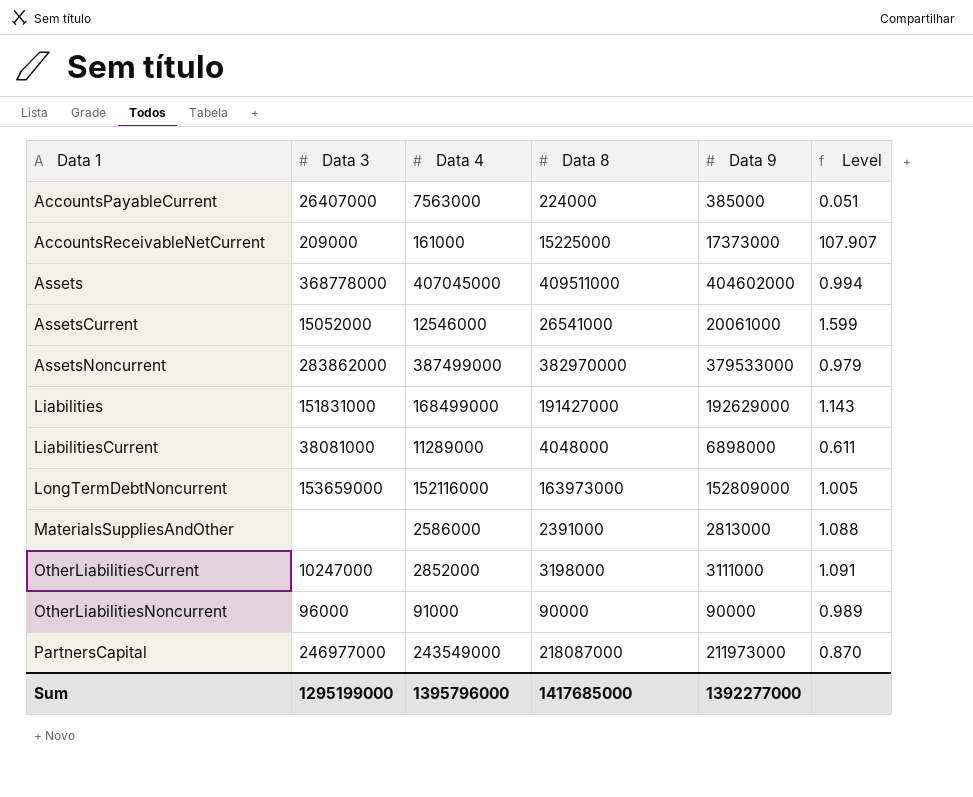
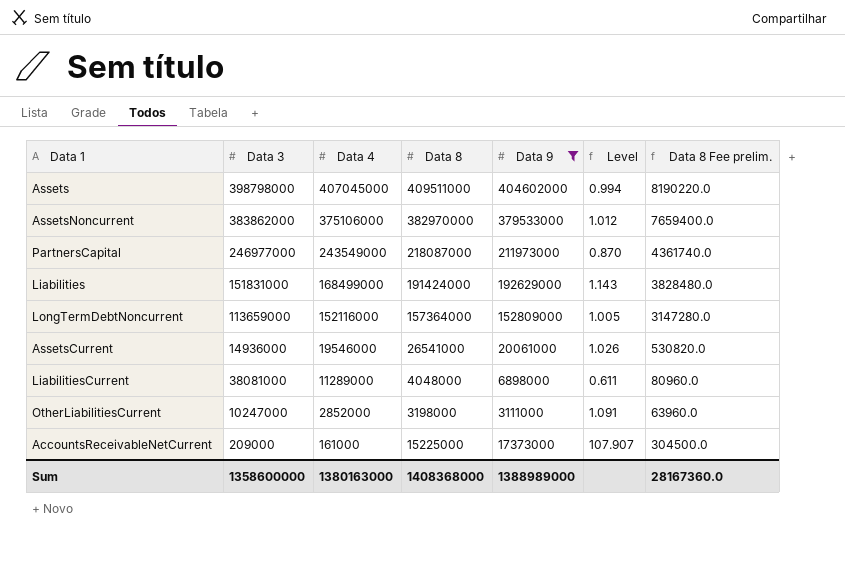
filter: none -> Data 9 >= 3111000
row order: Data 1 ascending -> Data 4 descending
column Data 8 Fee prelim. | formula: none -> [Data 8] * 0.02
Assets | Data 3: 368778000 -> 398798000
AssetsNoncurrent | Data 3: 283862000 -> 383862000
AssetsNoncurrent | Data 4: 387499000 -> 375106000
AssetsNoncurrent | Level: 0.979 -> 1.012
Liabilities | Data 8: 191427000 -> 191424000
LongTermDebtNoncurrent | Data 3: 153659000 -> 113659000
LongTermDebtNoncurrent | Data 8: 163973000 -> 157364000
AssetsCurrent | Data 3: 15052000 -> 14936000
AssetsCurrent | Data 4: 12546000 -> 19546000
AssetsCurrent | Level: 1.599 -> 1.026
Sum | Data 3: 1295199000 -> 1358600000
Sum | Data 4: 1395796000 -> 1380163000
Sum | Data 8: 1417685000 -> 1408368000
Sum | Data 9: 1392277000 -> 1388989000

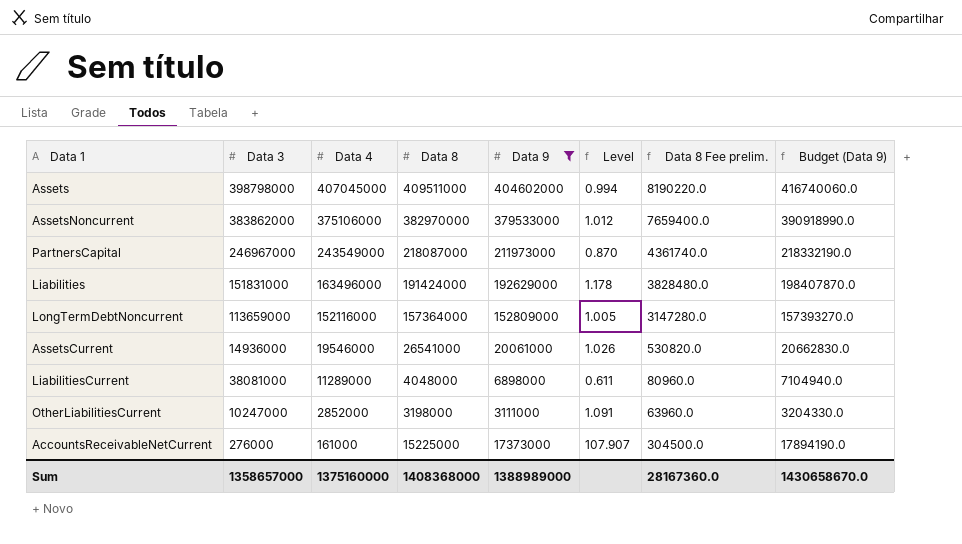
column Budget (Data 9) | formula: none -> [Data 9] * 1.03
PartnersCapital | Data 3: 246977000 -> 246967000
Liabilities | Data 4: 168499000 -> 163496000
Liabilities | Level: 1.143 -> 1.178
AccountsReceivableNetCurrent | Data 3: 209000 -> 276000
Sum | Data 3: 1358600000 -> 1358657000
Sum | Data 4: 1380163000 -> 1375160000

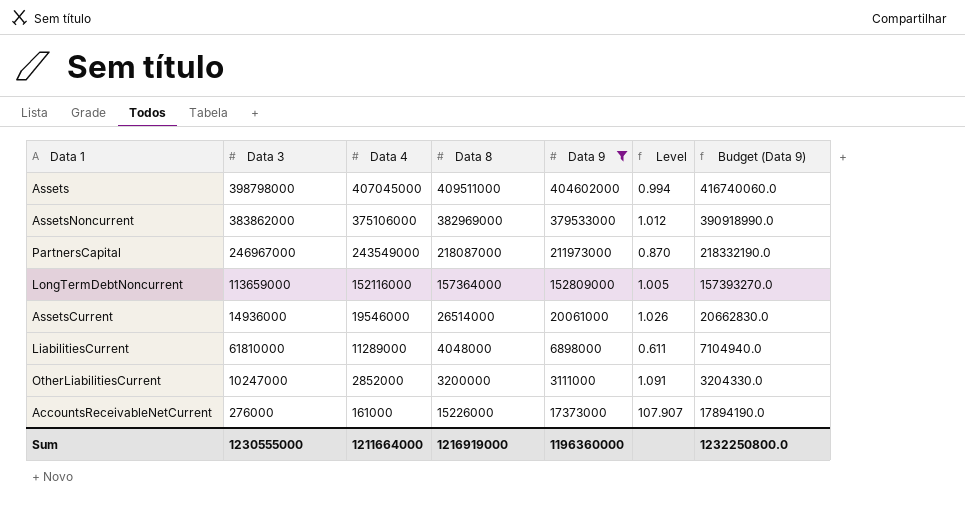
column Data 8 Fee prelim. | formula: [Data 8] * 0.02 -> none
row Liabilities: 151831000 | 163496000 | 191424000 | 192629000 | 1.178 | 3828480.0 | 198407870.0 -> none
AssetsNoncurrent | Data 8: 382970000 -> 382969000
AssetsCurrent | Data 8: 26541000 -> 26514000
LiabilitiesCurrent | Data 3: 38081000 -> 61810000
OtherLiabilitiesCurrent | Data 8: 3198000 -> 3200000
AccountsReceivableNetCurrent | Data 8: 15225000 -> 15226000
Sum | Data 3: 1358657000 -> 1230555000
Sum | Data 4: 1375160000 -> 1211664000
Sum | Data 8: 1408368000 -> 1216919000
Sum | Data 9: 1388989000 -> 1196360000
Sum | Budget (Data 9): 1430658670.0 -> 1232250800.0

